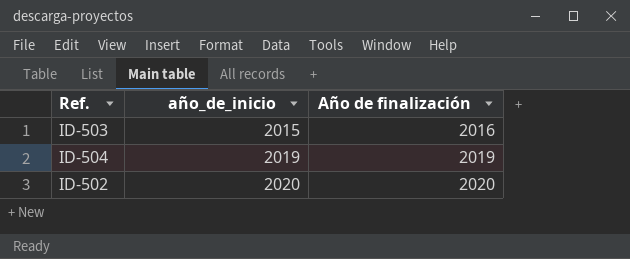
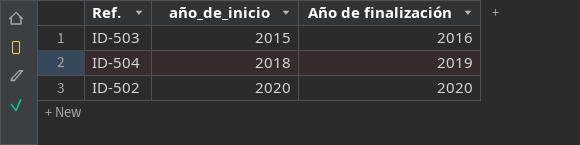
ID-504 | año_de_inicio: 2019 -> 2018

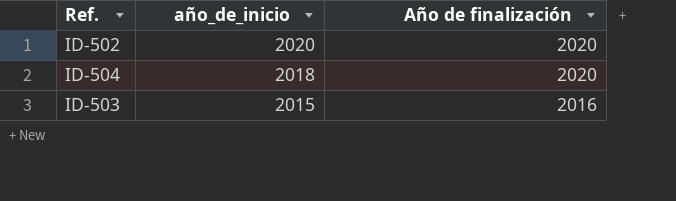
row order: año_de_inicio ascending -> año_de_inicio descending
ID-504 | Año de finalización: 2019 -> 2020

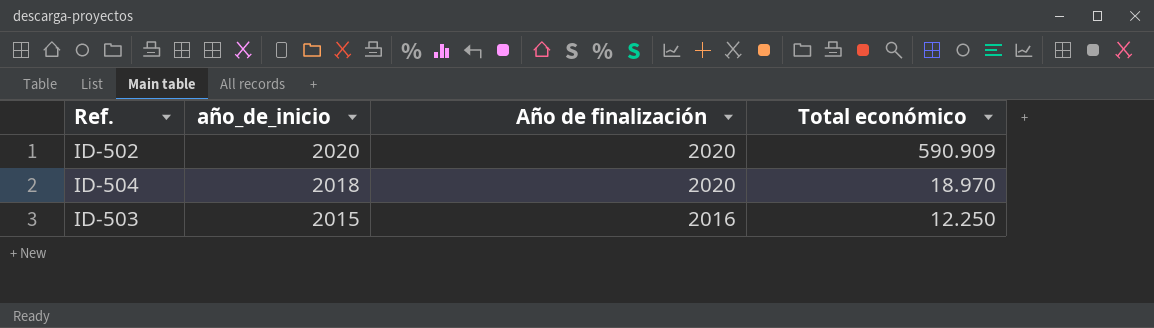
column Total económico | position: none -> 4

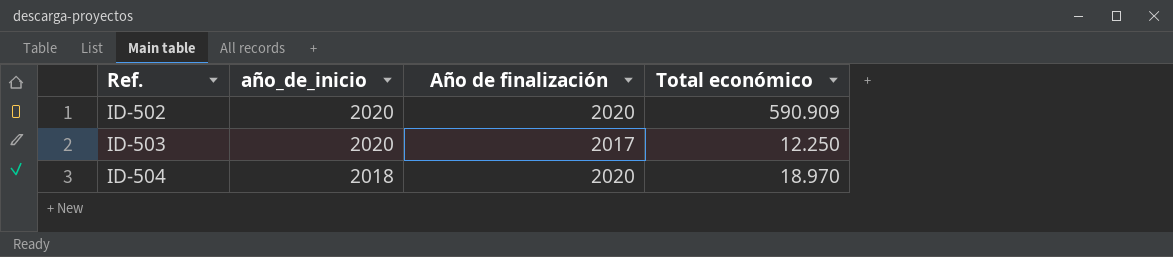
row order: año_de_inicio descending -> Ref. ascending
ID-503 | año_de_inicio: 2015 -> 2020
ID-503 | Año de finalización: 2016 -> 2017

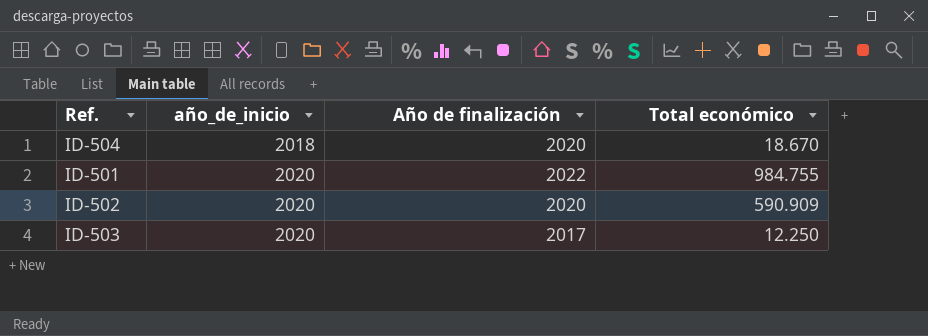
row order: Ref. ascending -> año_de_inicio ascending
ID-504 | Total económico: 18.970 -> 18.670
row ID-501: none -> 2020 | 2022 | 984.755

